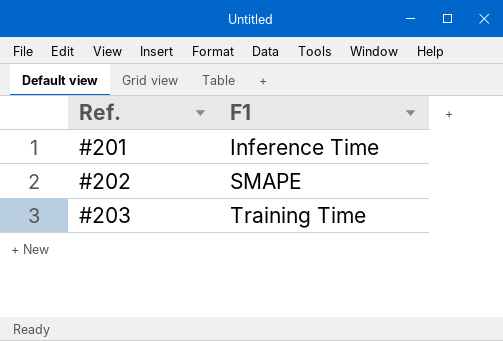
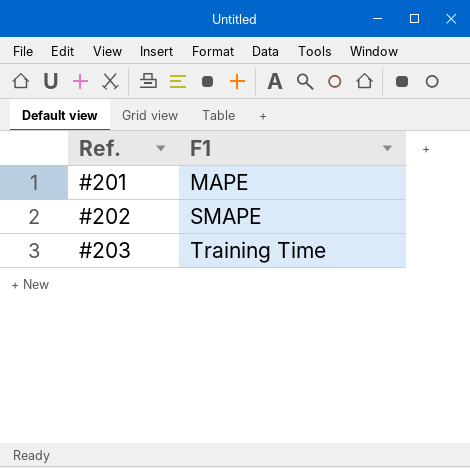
#201 | F1: Inference Time -> MAPE

